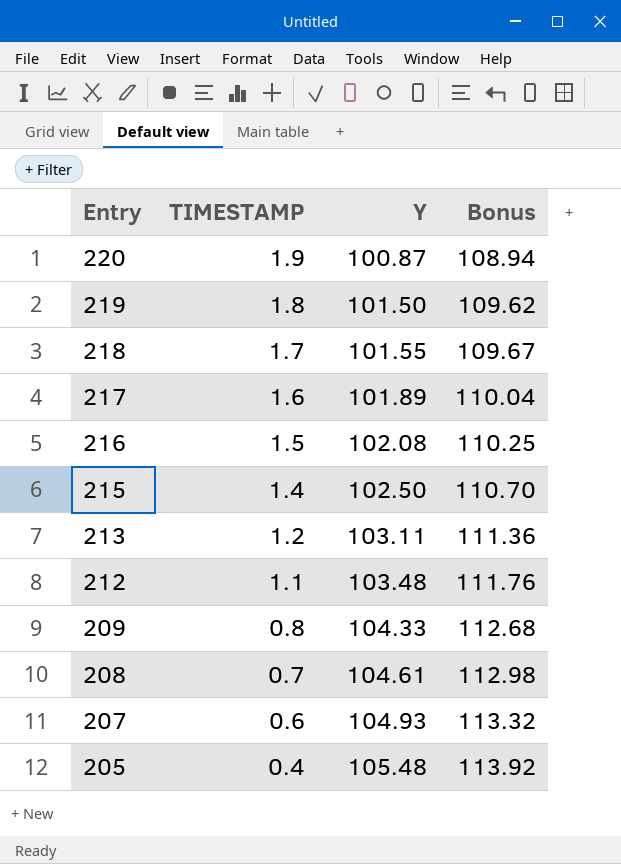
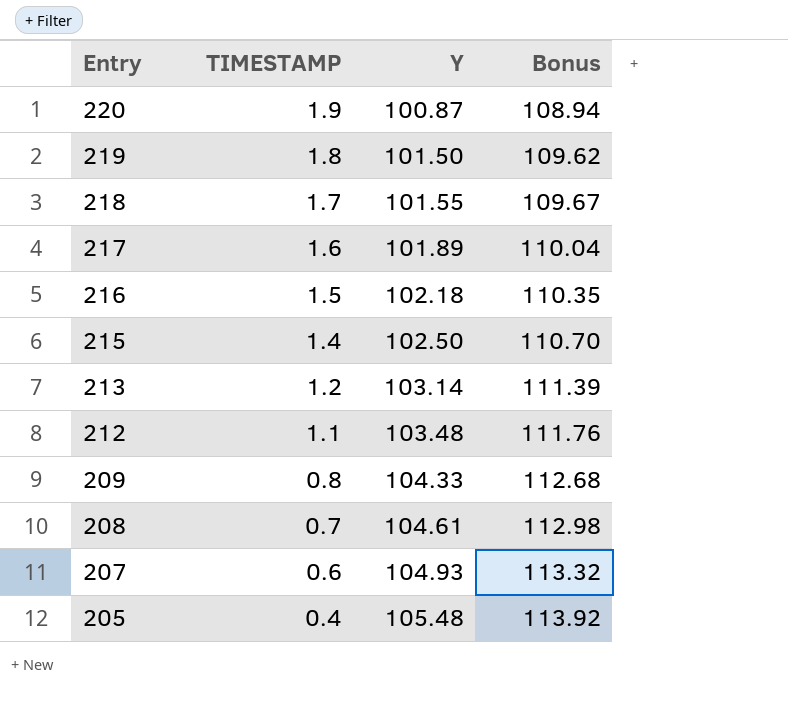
216 | Y: 102.08 -> 102.18
216 | Bonus: 110.25 -> 110.35
213 | Y: 103.11 -> 103.14
213 | Bonus: 111.36 -> 111.39

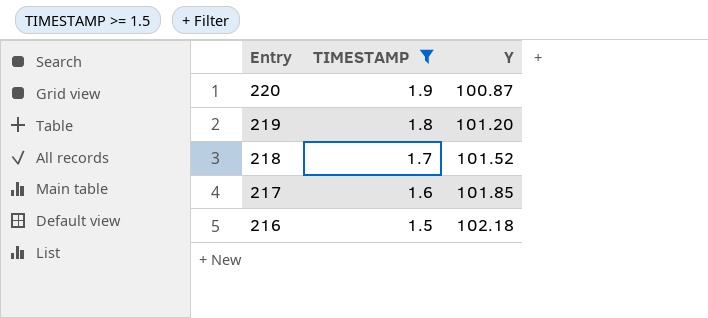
filter: none -> TIMESTAMP >= 1.5
column Bonus | formula: [Y] * 1.08 -> none
219 | Y: 101.50 -> 101.20
218 | Y: 101.55 -> 101.52
217 | Y: 101.89 -> 101.85

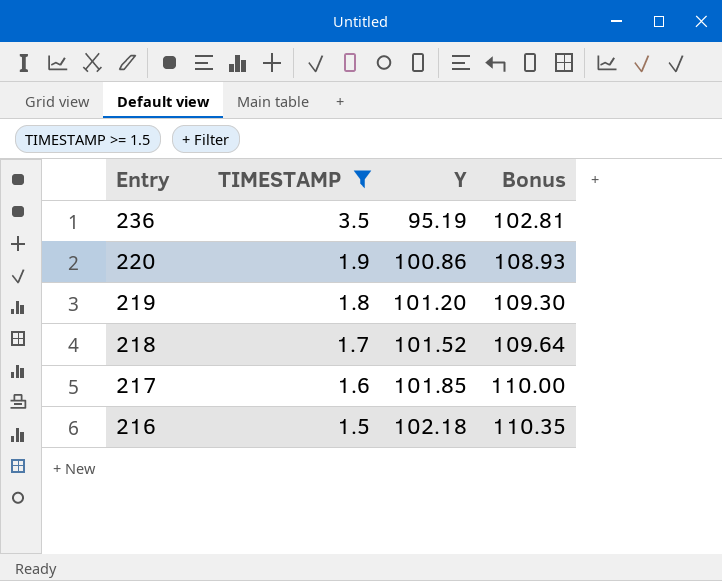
column Bonus | formula: none -> [Y] * 1.08
row 236: none -> 3.5 | 95.19 | 102.81
220 | Y: 100.87 -> 100.86

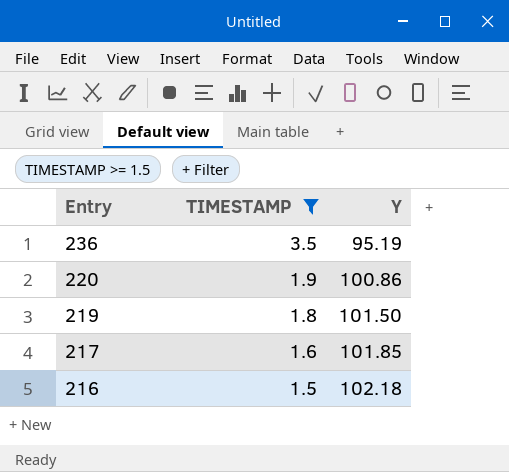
column Bonus | formula: [Y] * 1.08 -> none
row 218: 1.7 | 101.52 | 109.64 -> none
219 | Y: 101.20 -> 101.50

